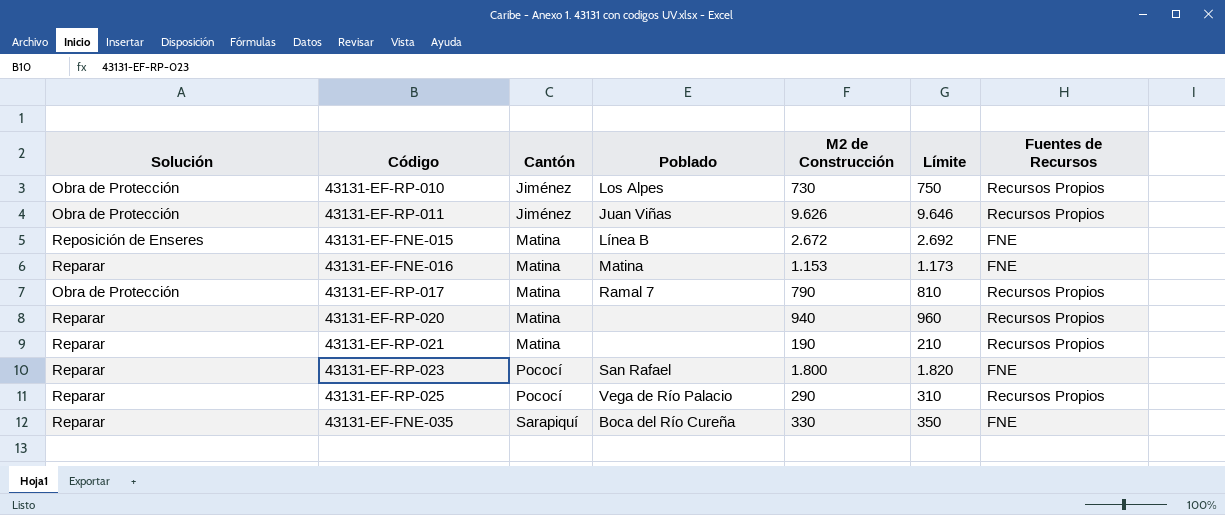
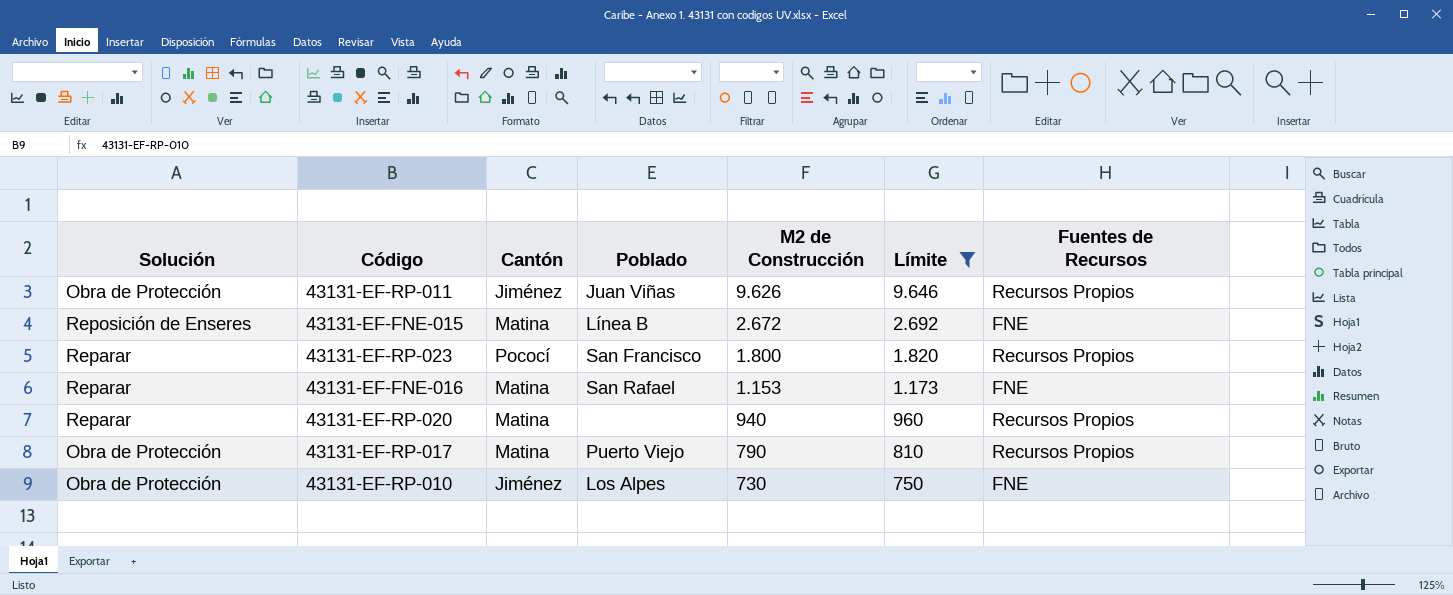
filter: none -> Límite >= 750
row order: Cantón ascending -> M2 de Construcción descending
43131-EF-RP-023 | Poblado: San Rafael -> San Francisco
43131-EF-RP-023 | Fuentes de Recursos: FNE -> Recursos Propios
43131-EF-FNE-016 | Poblado: Matina -> San Rafael
43131-EF-RP-017 | Poblado: Ramal 7 -> Puerto Viejo
43131-EF-RP-010 | Fuentes de Recursos: Recursos Propios -> FNE

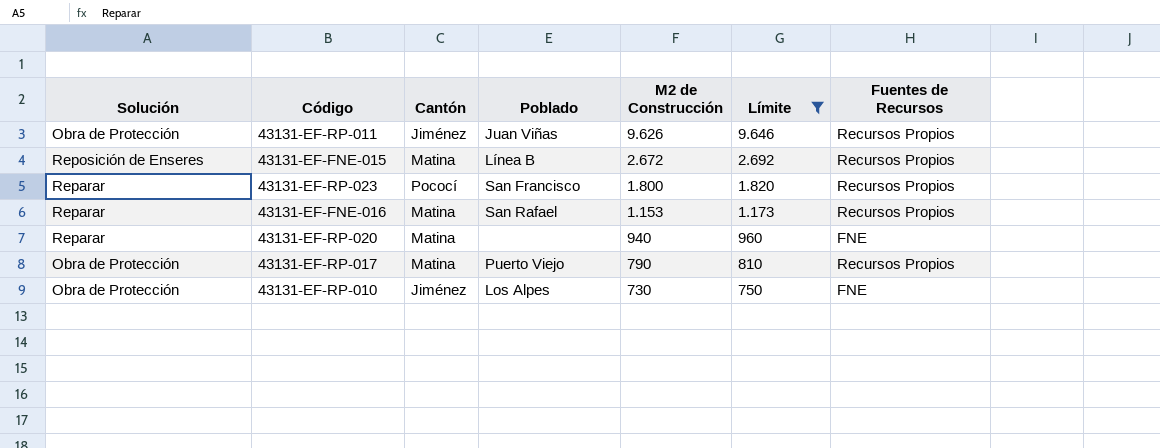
43131-EF-FNE-015 | Fuentes de Recursos: FNE -> Recursos Propios
43131-EF-FNE-016 | Fuentes de Recursos: FNE -> Recursos Propios
43131-EF-RP-020 | Fuentes de Recursos: Recursos Propios -> FNE

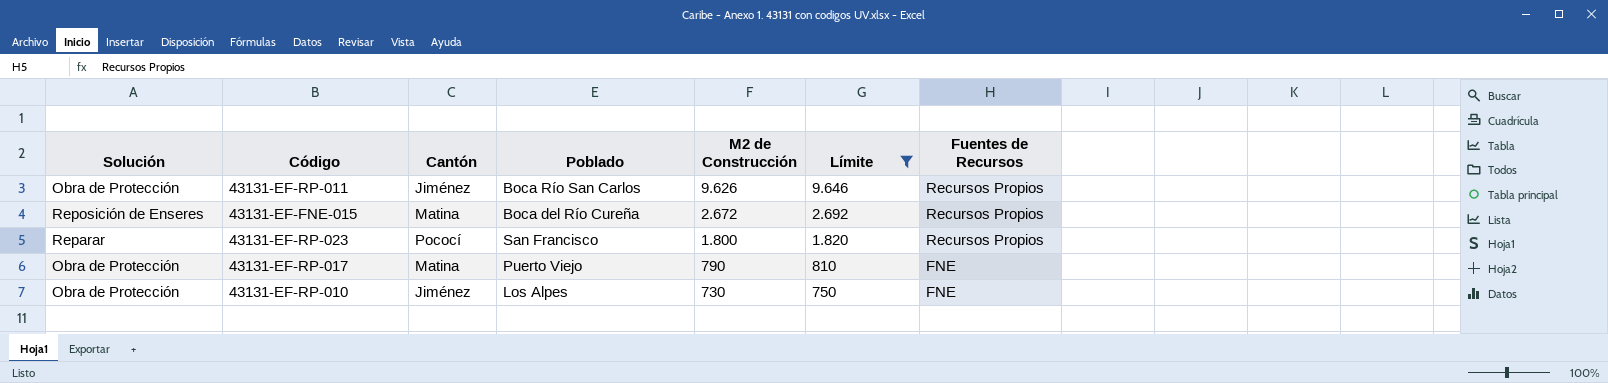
row 43131-EF-FNE-016: Reparar | Matina | San Rafael | 1.153 | 1.173 | Recursos Propios -> none
row 43131-EF-RP-020: Reparar | Matina | none | 940 | 960 | FNE -> none
43131-EF-RP-011 | Poblado: Juan Viñas -> Boca Río San Carlos
43131-EF-FNE-015 | Poblado: Línea B -> Boca del Río Cureña
43131-EF-RP-017 | Fuentes de Recursos: Recursos Propios -> FNE

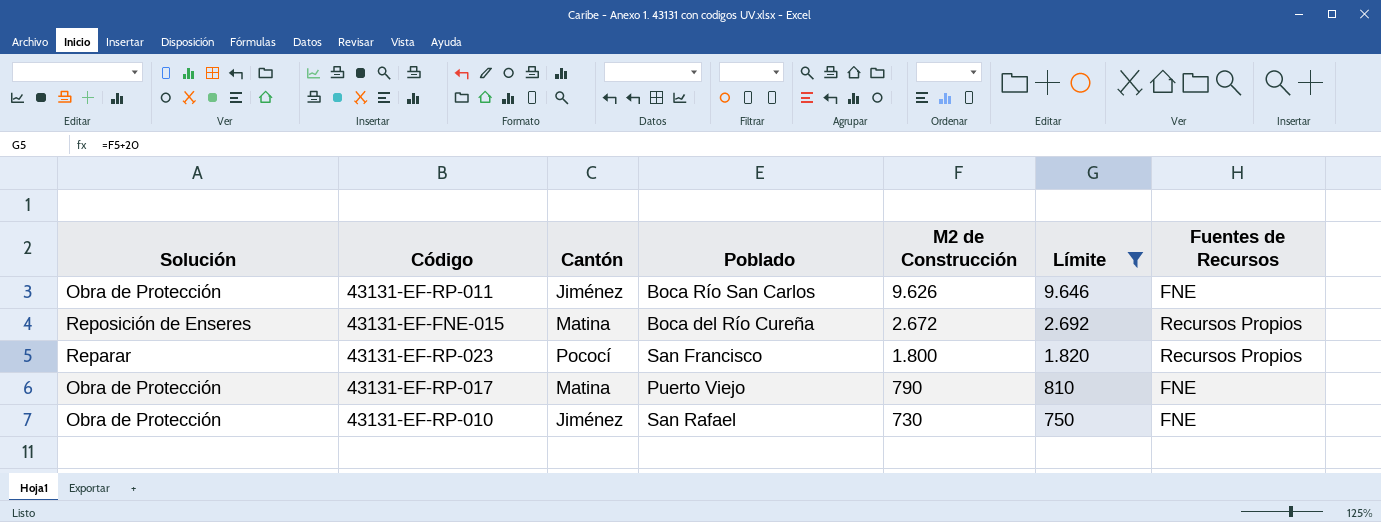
43131-EF-RP-011 | Fuentes de Recursos: Recursos Propios -> FNE
43131-EF-RP-010 | Poblado: Los Alpes -> San Rafael

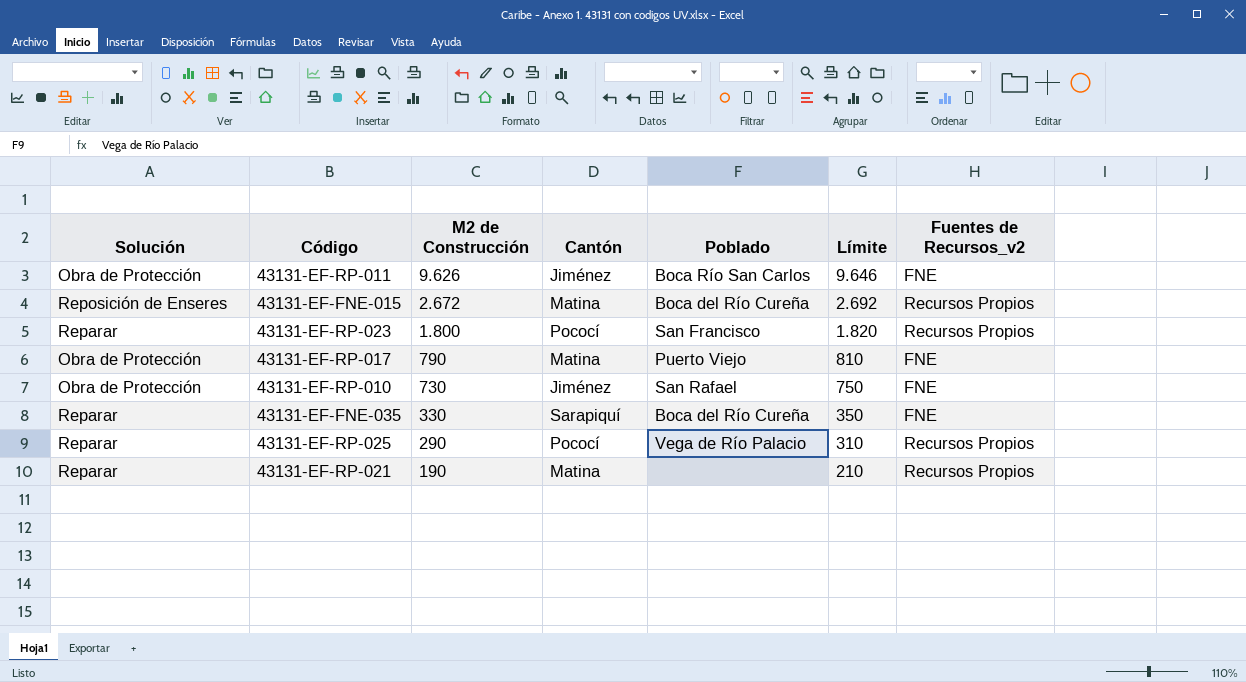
filter: Límite >= 750 -> none
column M2 de Construcción | position: 5 -> 3
column name: Fuentes de Recursos -> Fuentes de Recursos_v2

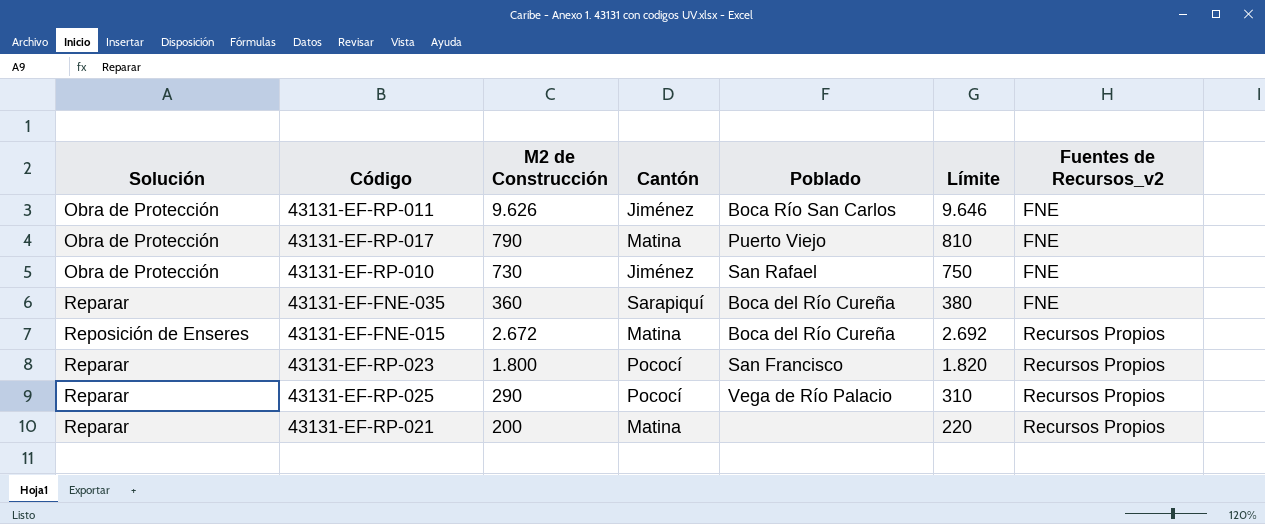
row order: M2 de Construcción descending -> Fuentes de Recursos_v2 ascending
43131-EF-FNE-035 | M2 de Construcción: 330 -> 360
43131-EF-FNE-035 | Límite: 350 -> 380
43131-EF-RP-021 | M2 de Construcción: 190 -> 200
43131-EF-RP-021 | Límite: 210 -> 220

